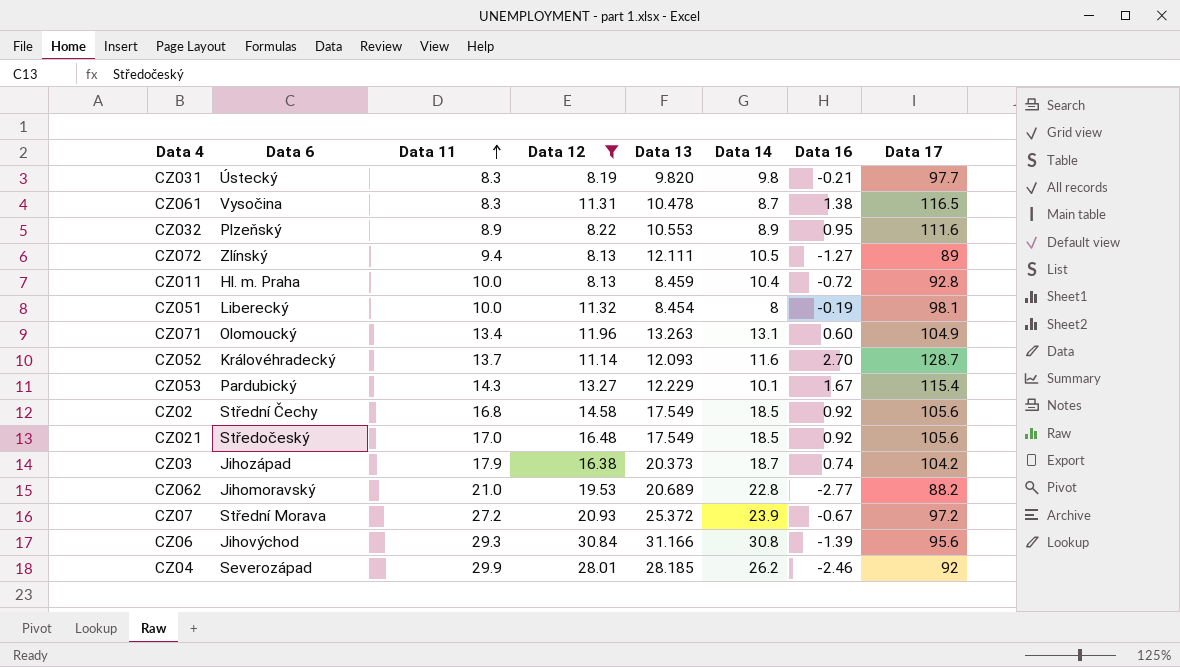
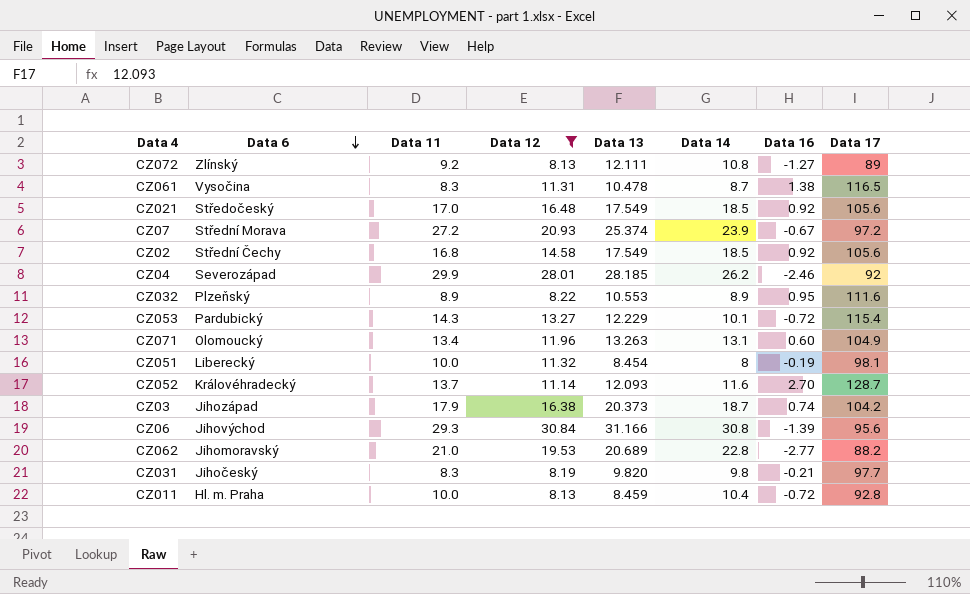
row order: Data 11 ascending -> Data 6 descending
CZ072 | Data 11: 9.4 -> 9.2
CZ072 | Data 14: 10.5 -> 10.8
CZ07 | Data 13: 25.372 -> 25.374
CZ053 | Data 16: 1.67 -> -0.72
CZ031 | Data 6: Ústecký -> Jihočeský

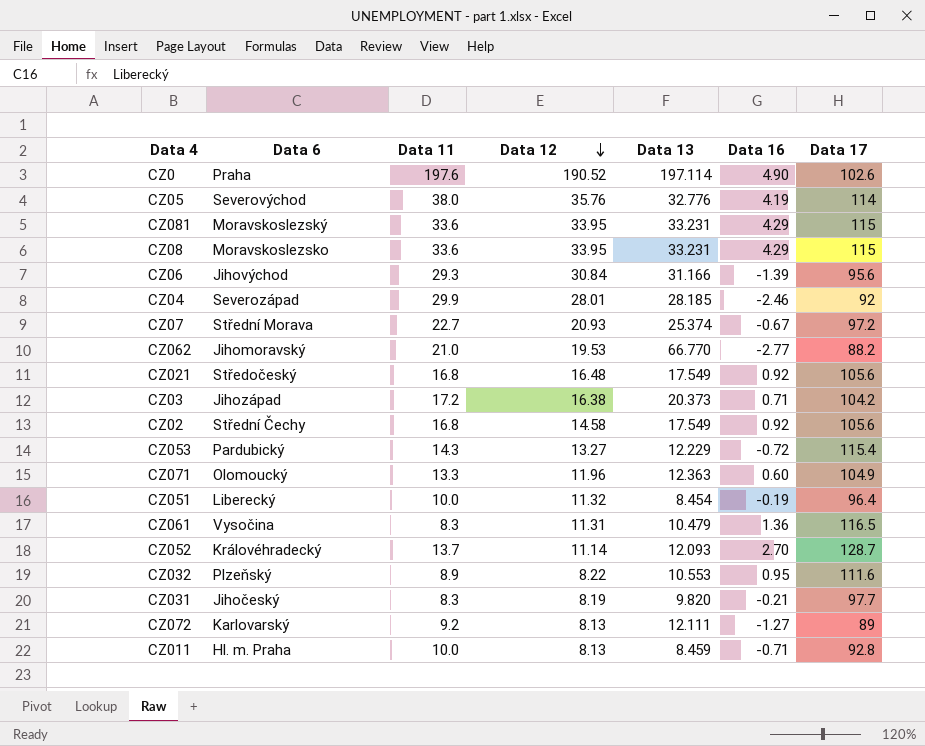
filter: Data 12 <= 30.84 -> none
row order: Data 6 descending -> Data 12 descending
column Data 14 | position: 6 -> none
CZ07 | Data 11: 27.2 -> 22.7
CZ062 | Data 13: 20.689 -> 66.770
CZ021 | Data 11: 17.0 -> 16.8
CZ03 | Data 11: 17.9 -> 17.2
CZ03 | Data 16: 0.74 -> 0.71
CZ071 | Data 11: 13.4 -> 13.3
CZ071 | Data 13: 13.263 -> 12.363
CZ051 | Data 17: 98.1 -> 96.4
CZ061 | Data 13: 10.478 -> 10.479
CZ061 | Data 16: 1.38 -> 1.36
CZ072 | Data 6: Zlínský -> Karlovarský
CZ011 | Data 16: -0.72 -> -0.71

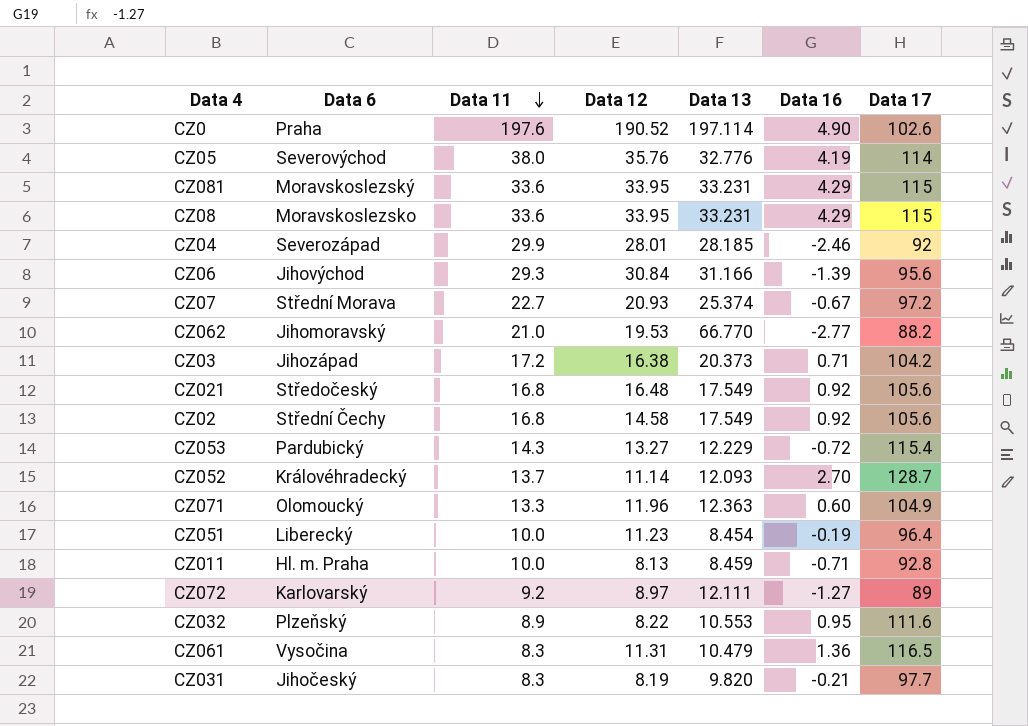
row order: Data 12 descending -> Data 11 descending
CZ051 | Data 12: 11.32 -> 11.23
CZ072 | Data 12: 8.13 -> 8.97

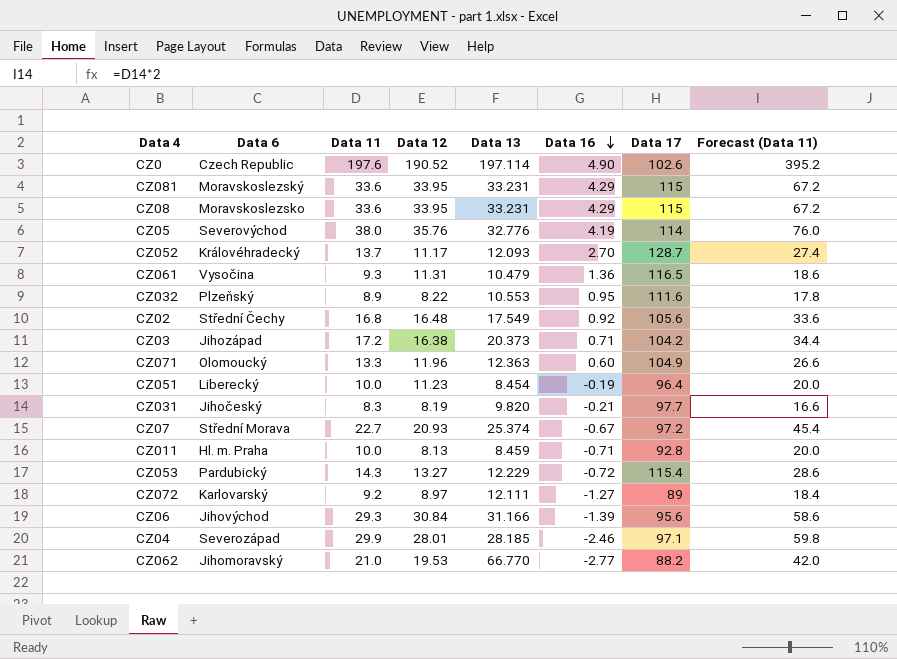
row order: Data 11 descending -> Data 16 descending
column Forecast (Data 11) | formula: none -> [Data 11] * 2
row CZ021: Středočeský | 16.8 | 16.48 | 17.549 | 0.92 | 105.6 -> none
CZ0 | Data 6: Praha -> Czech Republic
CZ052 | Data 12: 11.14 -> 11.17
CZ061 | Data 11: 8.3 -> 9.3
CZ02 | Data 12: 14.58 -> 16.48
CZ04 | Data 17: 92 -> 97.1

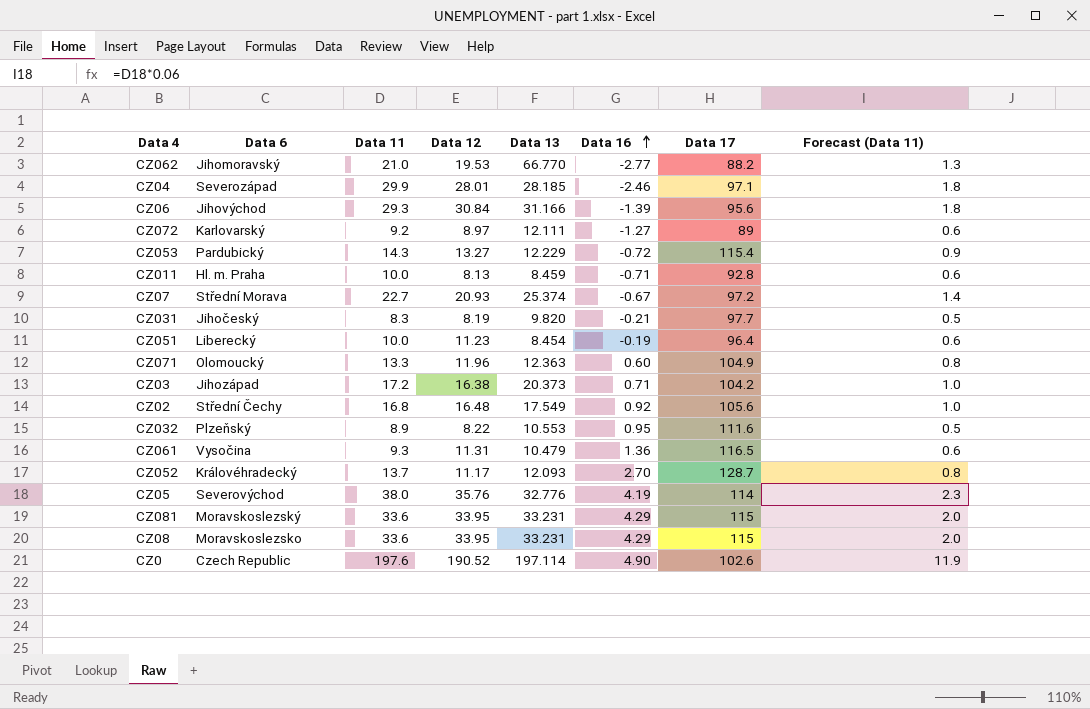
row order: Data 16 descending -> Data 16 ascending
column Forecast (Data 11) | formula: [Data 11] * 2 -> [Data 11] * 0.06

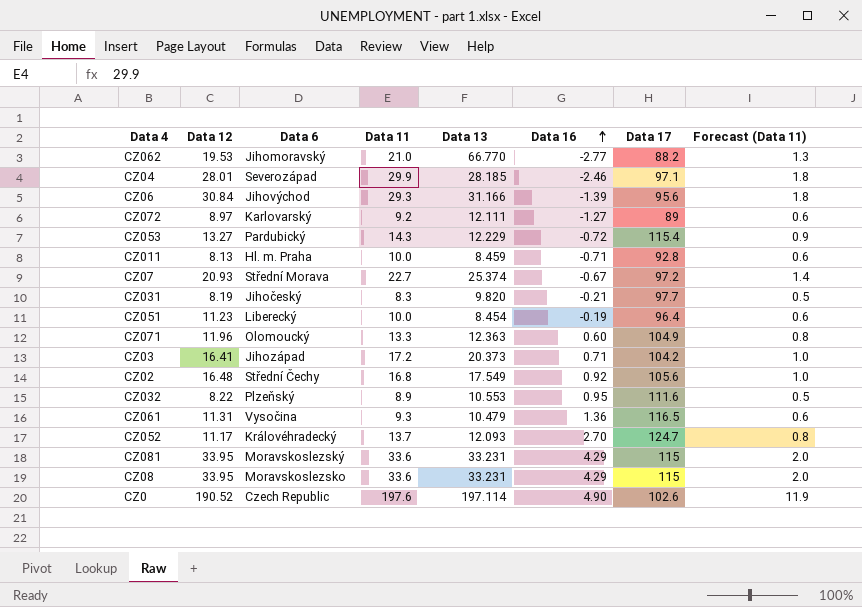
column Data 12 | position: 4 -> 2
row CZ05: Severovýchod | 38.0 | 35.76 | 32.776 | 4.19 | 114 | 2.3 -> none
CZ03 | Data 12: 16.38 -> 16.41
CZ052 | Data 17: 128.7 -> 124.7

